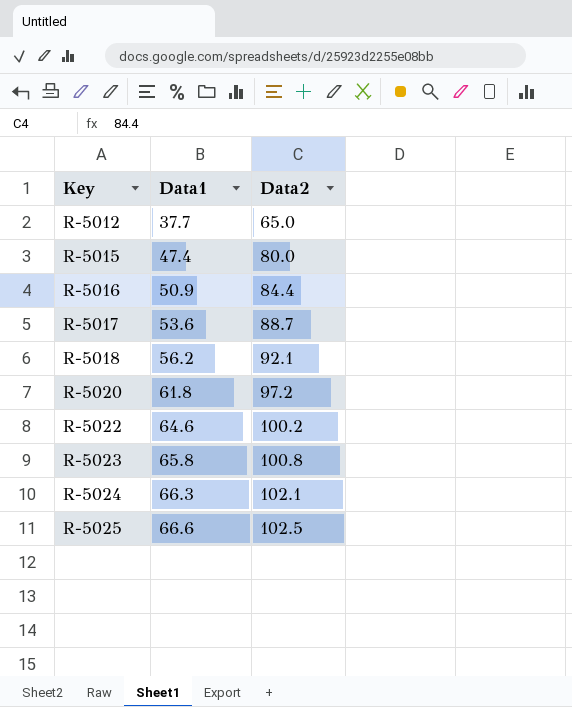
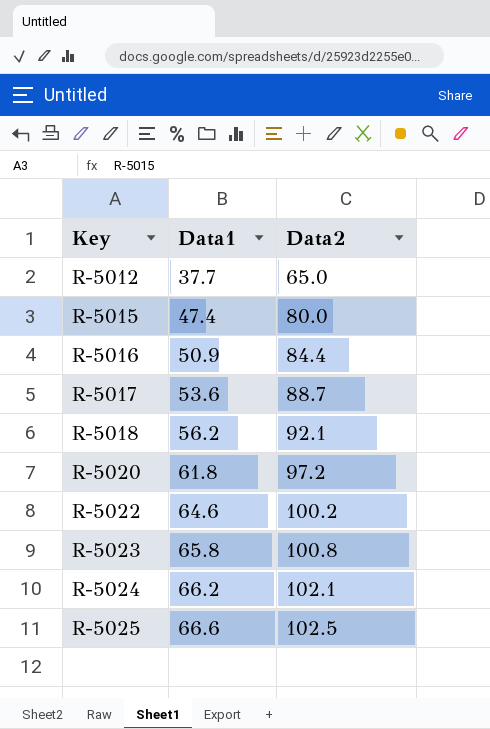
R-5024 | Data1: 66.3 -> 66.2

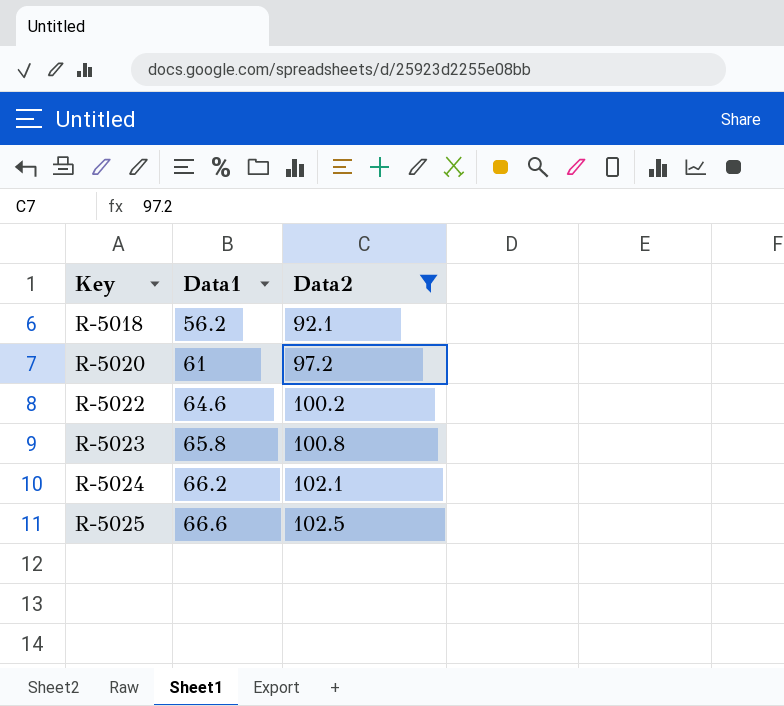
filter: none -> Data2 >= 92.1
R-5020 | Data1: 61.8 -> 61

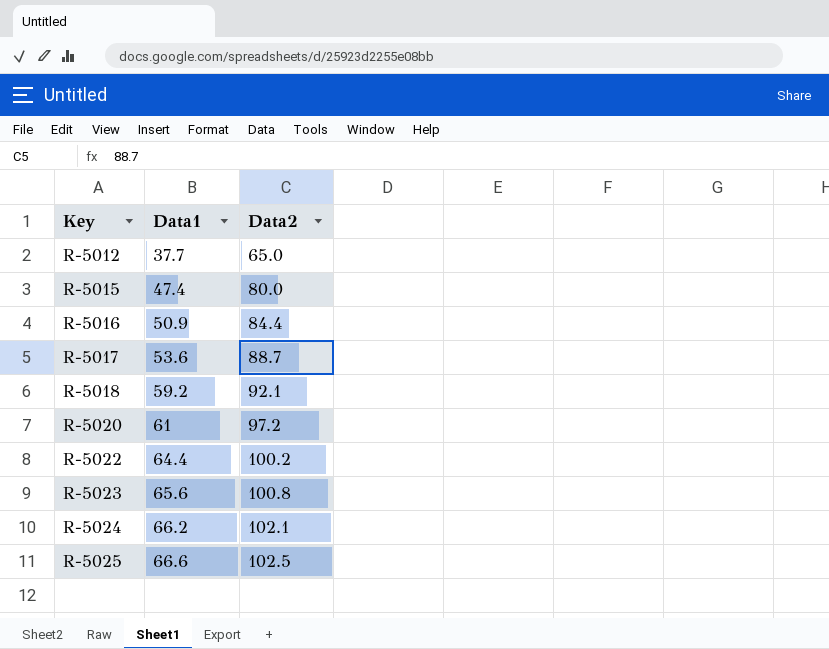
filter: Data2 >= 92.1 -> none
R-5018 | Data1: 56.2 -> 59.2
R-5022 | Data1: 64.6 -> 64.4
R-5023 | Data1: 65.8 -> 65.6

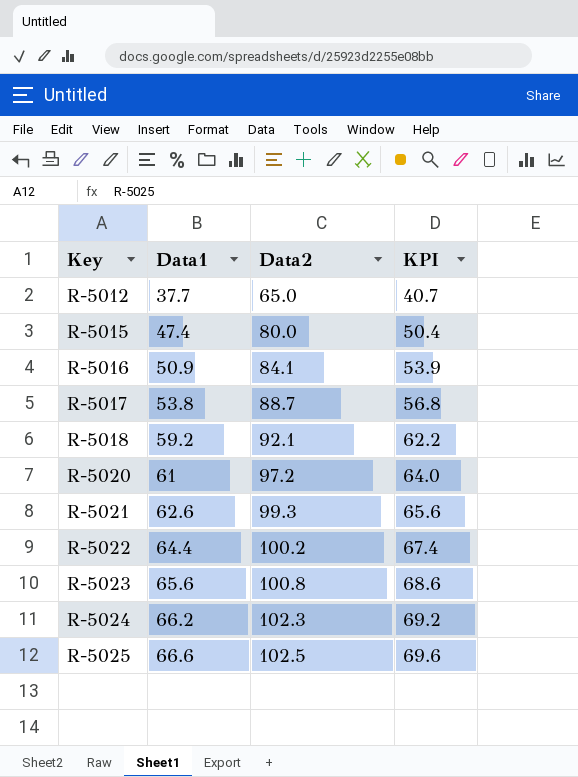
column KPI | formula: none -> [Data1] + 3
R-5016 | Data2: 84.4 -> 84.1
R-5017 | Data1: 53.6 -> 53.8
row R-5021: none -> 62.6 | 99.3 | 65.6
R-5024 | Data2: 102.1 -> 102.3

